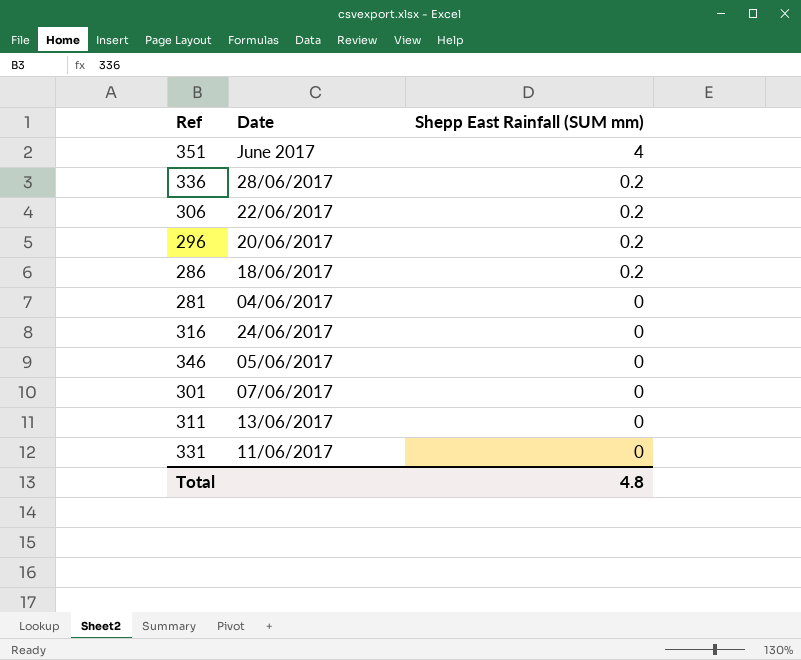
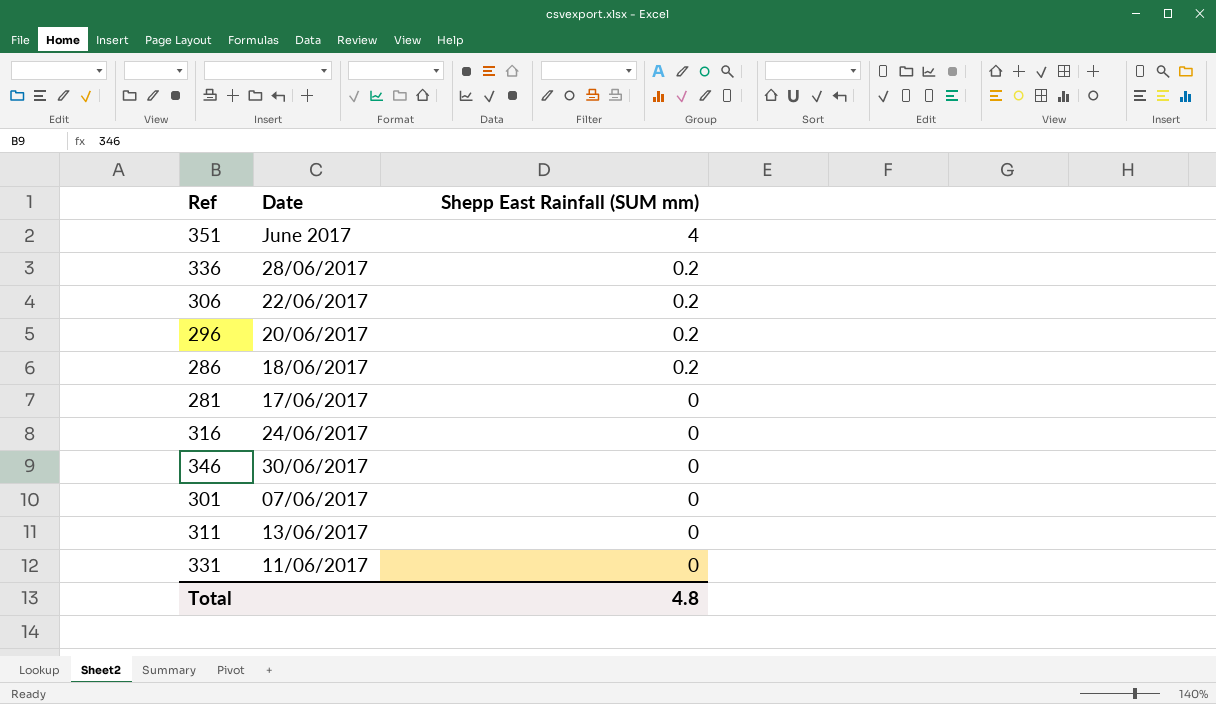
281 | Date: 04/06/2017 -> 17/06/2017
346 | Date: 05/06/2017 -> 30/06/2017

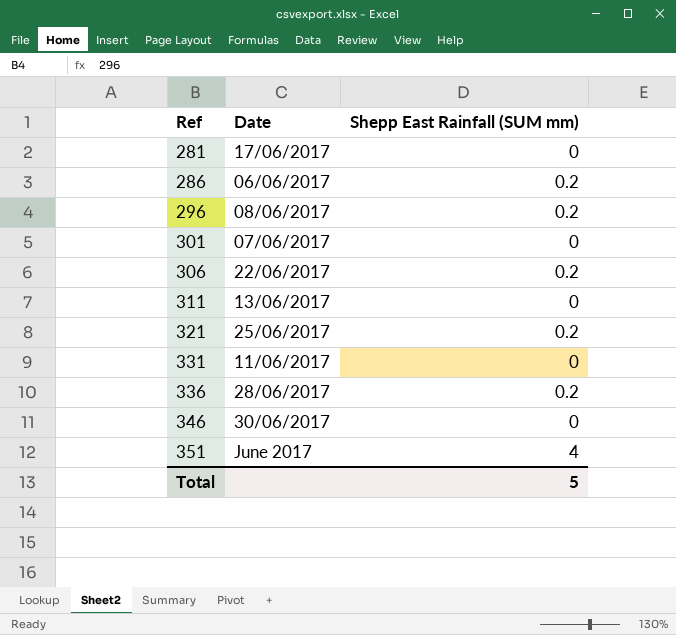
row order: Shepp East Rainfall (SUM mm) descending -> Ref ascending
row 316: 24/06/2017 | 0 -> none
286 | Date: 18/06/2017 -> 06/06/2017
296 | Date: 20/06/2017 -> 08/06/2017
row 321: none -> 25/06/2017 | 0.2
Total | Shepp East Rainfall (SUM mm): 4.8 -> 5

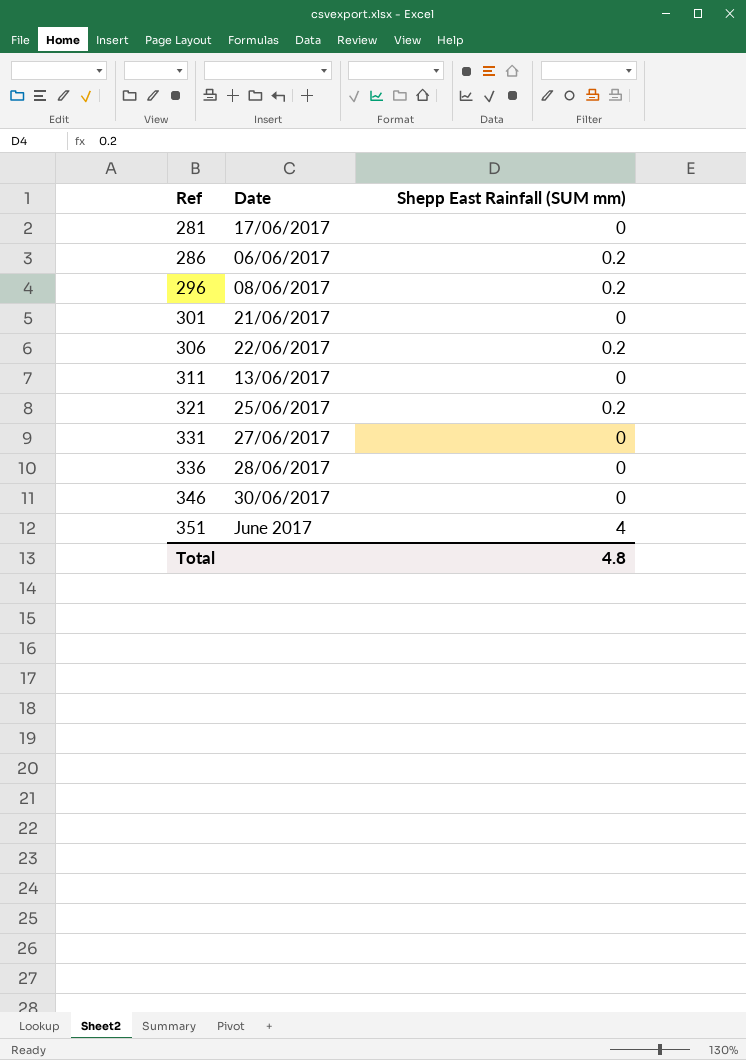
301 | Date: 07/06/2017 -> 21/06/2017
331 | Date: 11/06/2017 -> 27/06/2017
336 | Shepp East Rainfall (SUM mm): 0.2 -> 0
Total | Shepp East Rainfall (SUM mm): 5 -> 4.8

